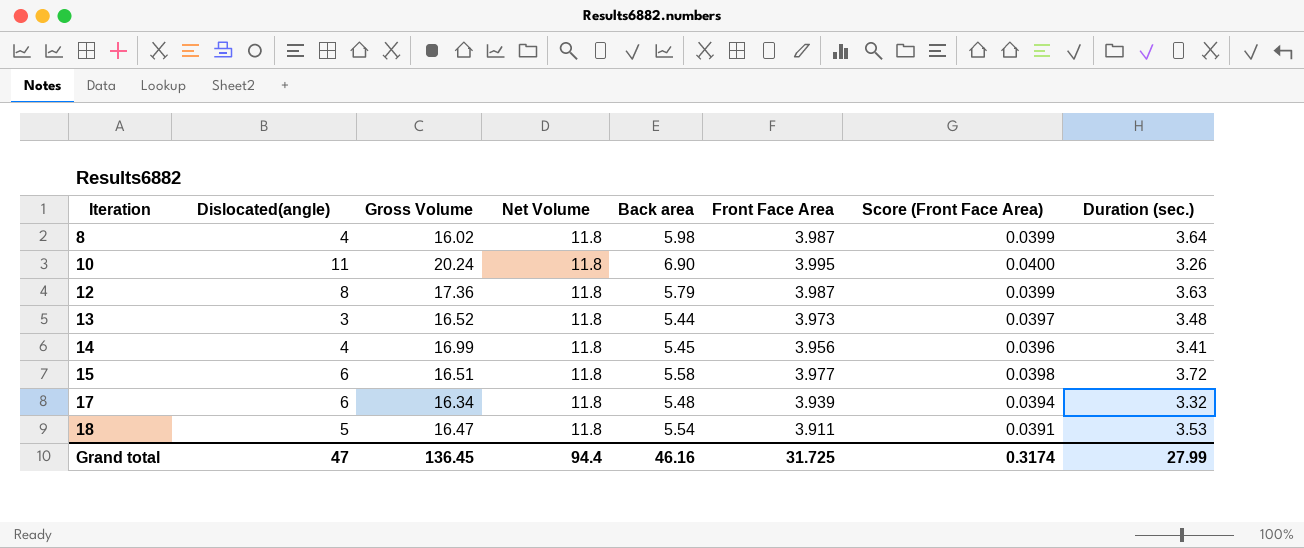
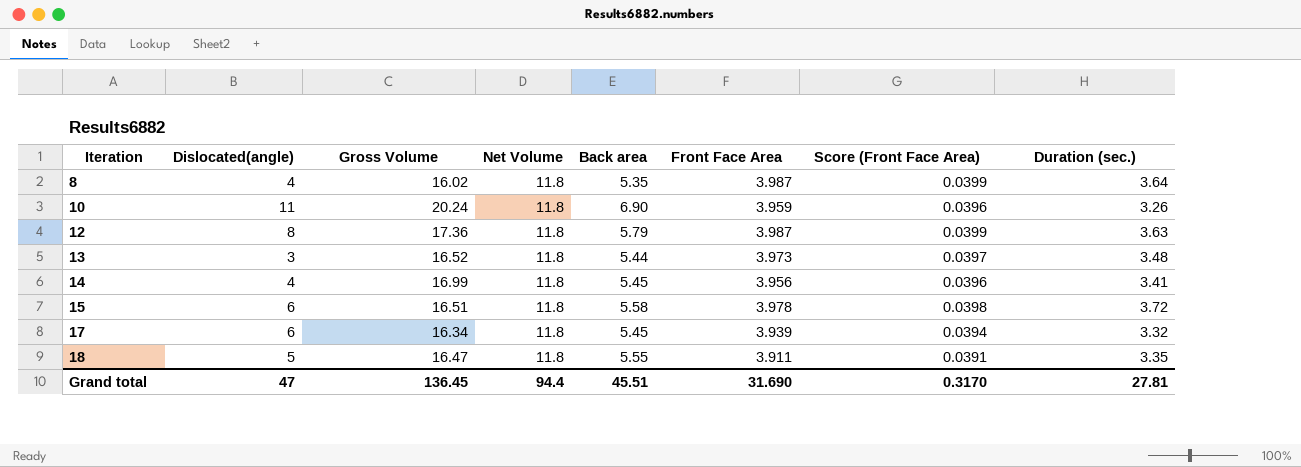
8 | Back area: 5.98 -> 5.35
10 | Front Face Area: 3.995 -> 3.959
10 | Score (Front Face Area): 0.0400 -> 0.0396
15 | Front Face Area: 3.977 -> 3.978
17 | Back area: 5.48 -> 5.45
18 | Back area: 5.54 -> 5.55
18 | Duration (sec.): 3.53 -> 3.35
Grand total | Back area: 46.16 -> 45.51
Grand total | Front Face Area: 31.725 -> 31.690
Grand total | Score (Front Face Area): 0.3174 -> 0.3170
Grand total | Duration (sec.): 27.99 -> 27.81

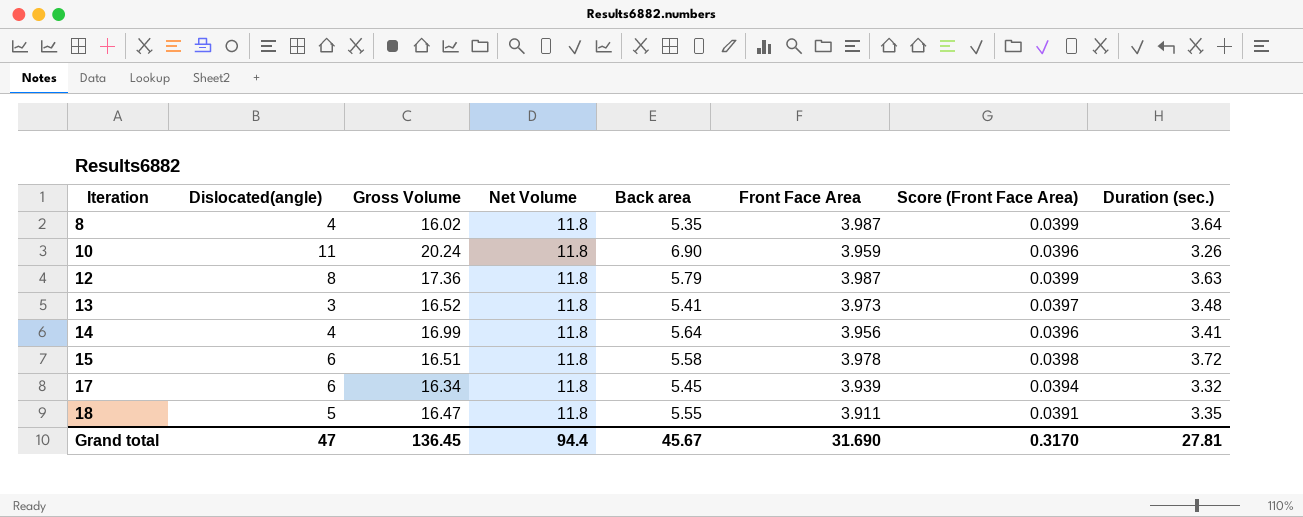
13 | Back area: 5.44 -> 5.41
14 | Back area: 5.45 -> 5.64
Grand total | Back area: 45.51 -> 45.67

